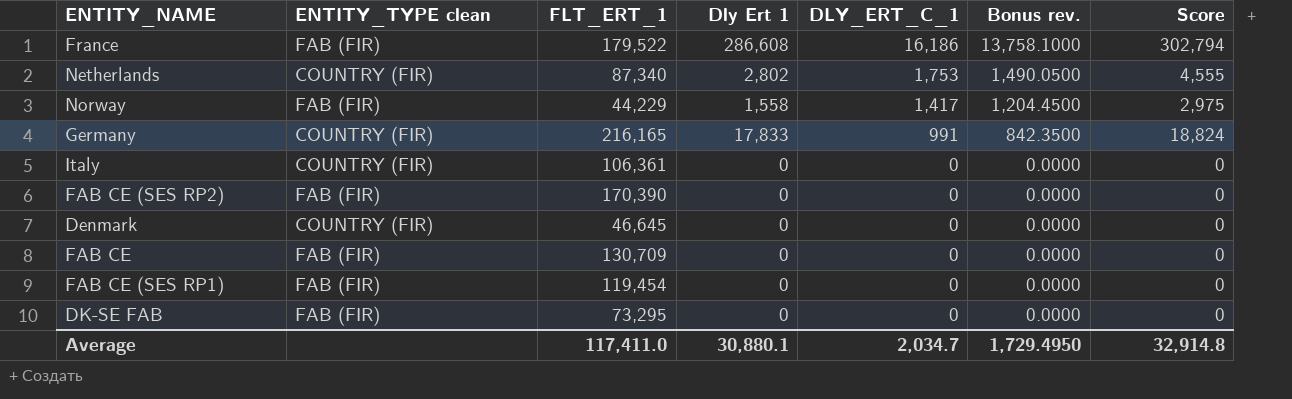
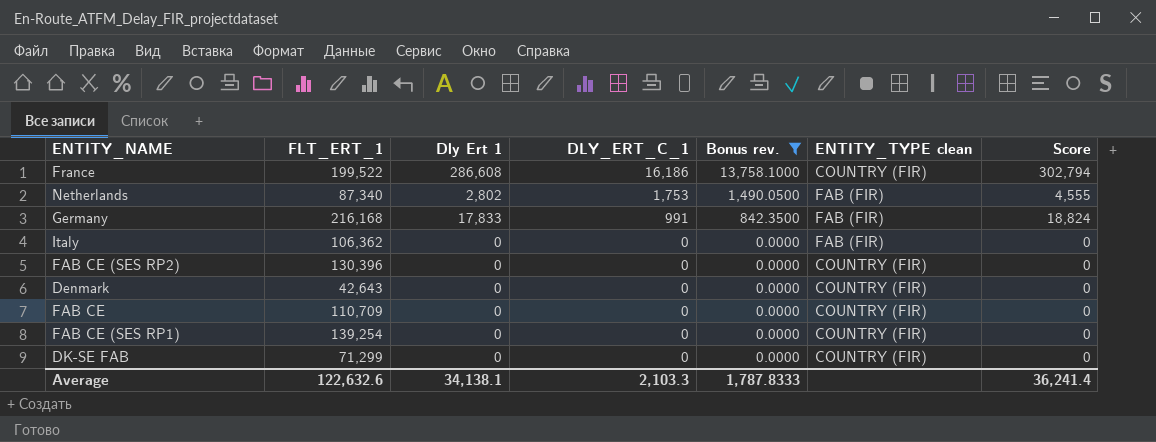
filter: none -> Bonus rev. != 1,204.4500
column ENTITY_TYPE clean | position: 2 -> 6
France | FLT_ERT_1: 179,522 -> 199,522
France | ENTITY_TYPE clean: FAB (FIR) -> COUNTRY (FIR)
Netherlands | ENTITY_TYPE clean: COUNTRY (FIR) -> FAB (FIR)
Germany | FLT_ERT_1: 216,165 -> 216,168
Germany | ENTITY_TYPE clean: COUNTRY (FIR) -> FAB (FIR)
Italy | FLT_ERT_1: 106,361 -> 106,362
Italy | ENTITY_TYPE clean: COUNTRY (FIR) -> FAB (FIR)
FAB CE (SES RP2) | FLT_ERT_1: 170,390 -> 130,396
FAB CE (SES RP2) | ENTITY_TYPE clean: FAB (FIR) -> COUNTRY (FIR)
Denmark | FLT_ERT_1: 46,645 -> 42,643
FAB CE | FLT_ERT_1: 130,709 -> 110,709
FAB CE | ENTITY_TYPE clean: FAB (FIR) -> COUNTRY (FIR)
FAB CE (SES RP1) | FLT_ERT_1: 119,454 -> 139,254
FAB CE (SES RP1) | ENTITY_TYPE clean: FAB (FIR) -> COUNTRY (FIR)
DK-SE FAB | FLT_ERT_1: 73,295 -> 71,299
DK-SE FAB | ENTITY_TYPE clean: FAB (FIR) -> COUNTRY (FIR)
Average | FLT_ERT_1: 117,411.0 -> 122,632.6
Average | Dly Ert 1: 30,880.1 -> 34,138.1
Average | DLY_ERT_C_1: 2,034.7 -> 2,103.3
Average | Bonus rev.: 1,729.4950 -> 1,787.8333
Average | Score: 32,914.8 -> 36,241.4

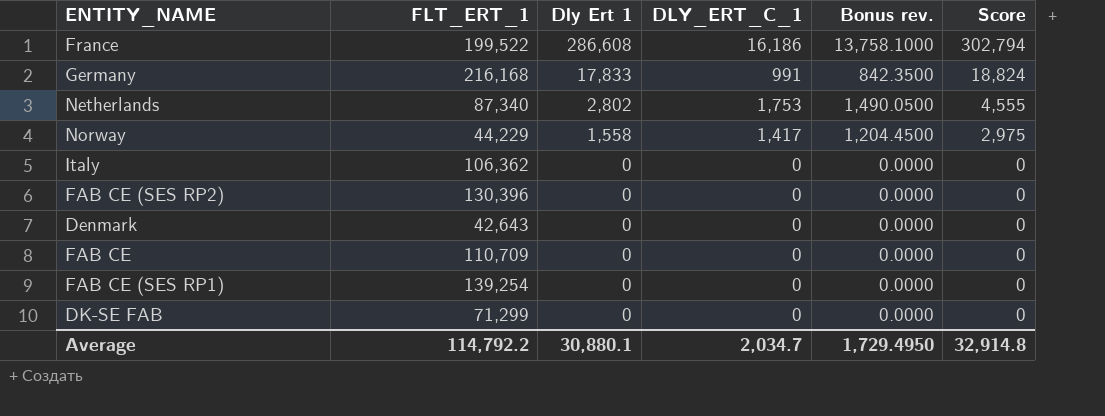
filter: Bonus rev. != 1,204.4500 -> none
row order: DLY_ERT_C_1 descending -> Dly Ert 1 descending
column ENTITY_TYPE clean | position: 6 -> none
Average | FLT_ERT_1: 122,632.6 -> 114,792.2
Average | Dly Ert 1: 34,138.1 -> 30,880.1
Average | DLY_ERT_C_1: 2,103.3 -> 2,034.7
Average | Bonus rev.: 1,787.8333 -> 1,729.4950
Average | Score: 36,241.4 -> 32,914.8

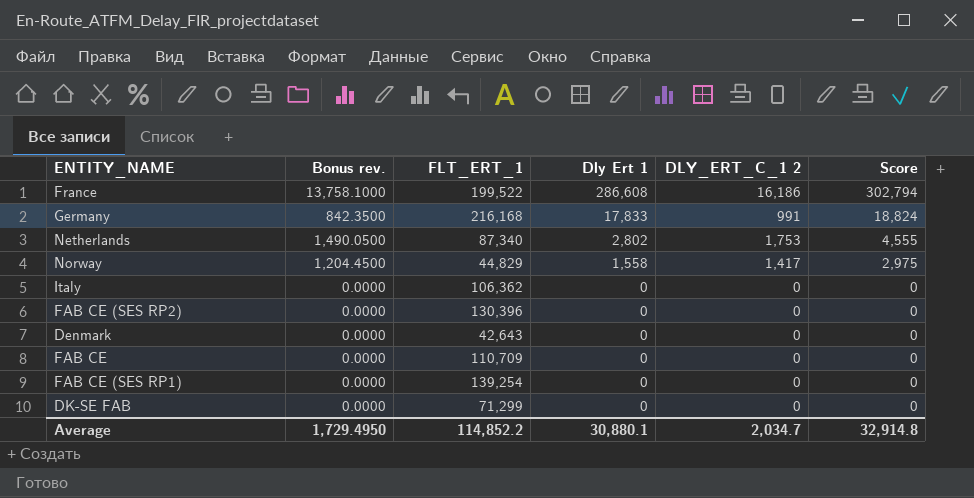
column Bonus rev. | position: 5 -> 2
column name: DLY_ERT_C_1 -> DLY_ERT_C_1 2
Norway | FLT_ERT_1: 44,229 -> 44,829
Average | FLT_ERT_1: 114,792.2 -> 114,852.2

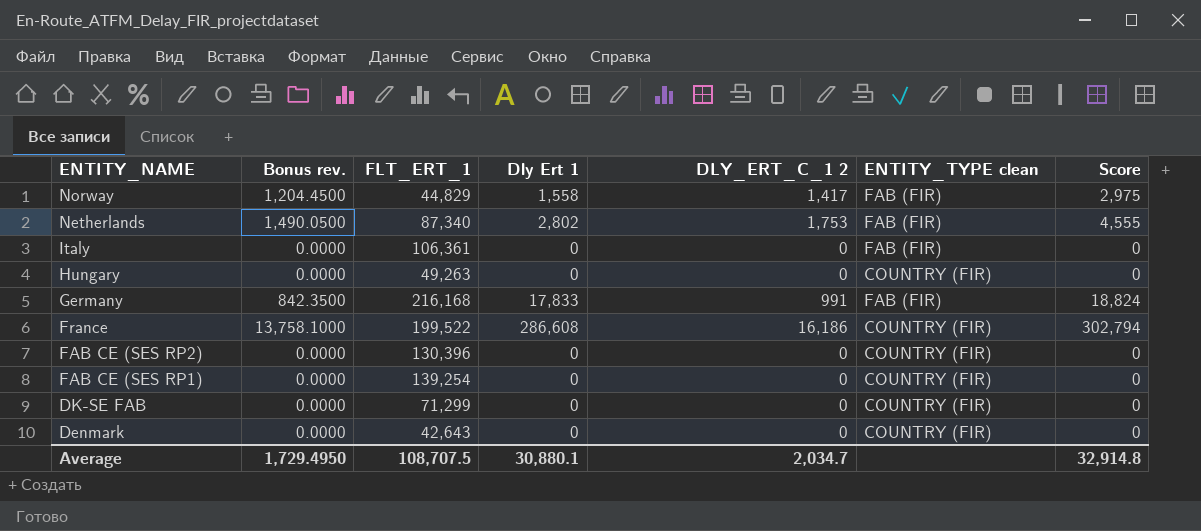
row order: Dly Ert 1 descending -> ENTITY_NAME descending
column ENTITY_TYPE clean | position: none -> 6
row FAB CE: 0.0000 | 110,709 | 0 | 0 | 0 -> none
Italy | FLT_ERT_1: 106,362 -> 106,361
row Hungary: none -> 0.0000 | 49,263 | 0 | 0 | COUNTRY (FIR) | 0
Average | FLT_ERT_1: 114,852.2 -> 108,707.5

